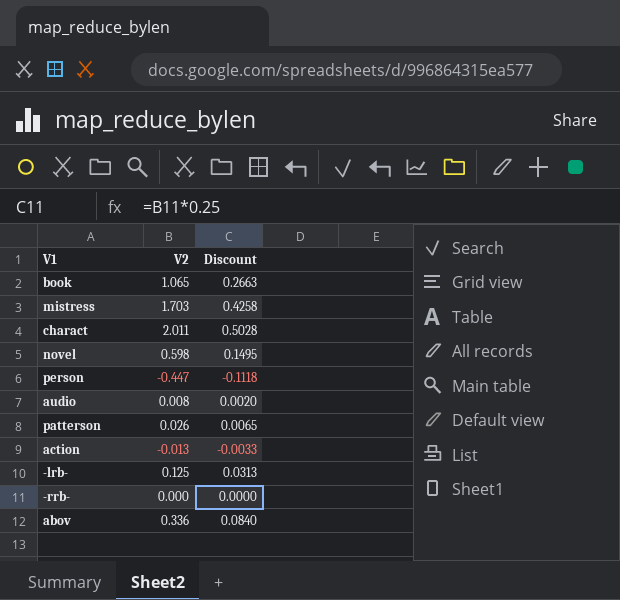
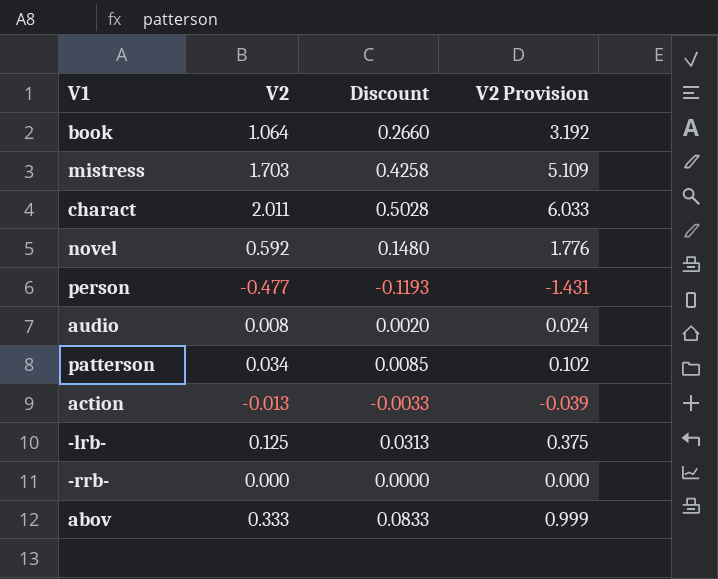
column V2 Provision | formula: none -> [V2] * 3
book | V2: 1.065 -> 1.064
book | Discount: 0.2663 -> 0.2660
novel | V2: 0.598 -> 0.592
novel | Discount: 0.1495 -> 0.1480
person | V2: -0.447 -> -0.477
person | Discount: -0.1118 -> -0.1193
patterson | V2: 0.026 -> 0.034
patterson | Discount: 0.0065 -> 0.0085
abov | V2: 0.336 -> 0.333
abov | Discount: 0.0840 -> 0.0833

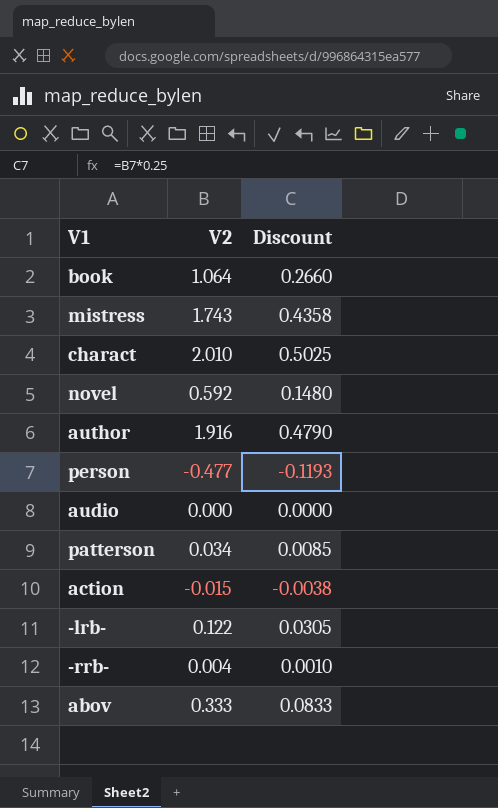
column V2 Provision | formula: [V2] * 3 -> none
mistress | V2: 1.703 -> 1.743
mistress | Discount: 0.4258 -> 0.4358
charact | V2: 2.011 -> 2.010
charact | Discount: 0.5028 -> 0.5025
row author: none -> 1.916 | 0.4790
audio | V2: 0.008 -> 0.000
audio | Discount: 0.0020 -> 0.0000
action | V2: -0.013 -> -0.015
action | Discount: -0.0033 -> -0.0038
-lrb- | V2: 0.125 -> 0.122
-lrb- | Discount: 0.0313 -> 0.0305
-rrb- | V2: 0.000 -> 0.004
-rrb- | Discount: 0.0000 -> 0.0010

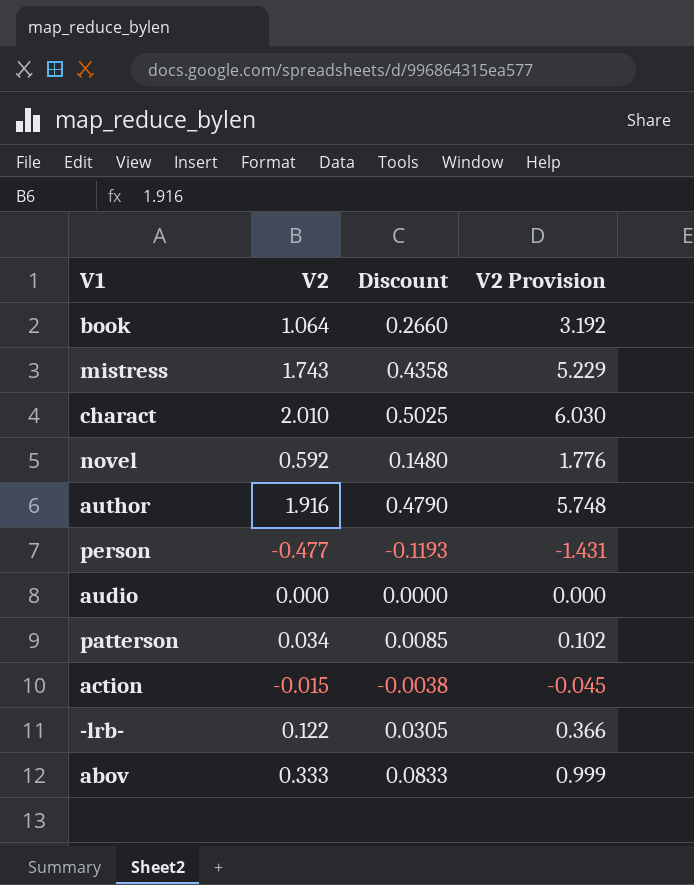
column V2 Provision | formula: none -> [V2] * 3
row -rrb-: 0.004 | 0.0010 -> none

